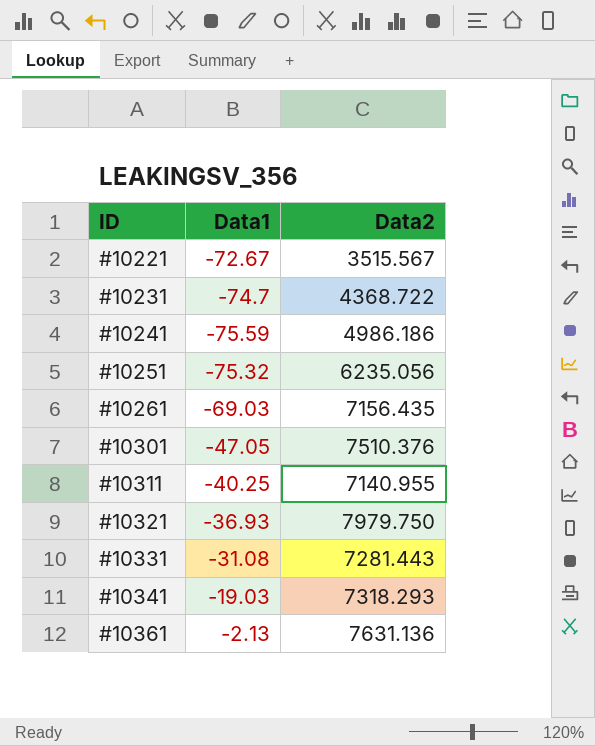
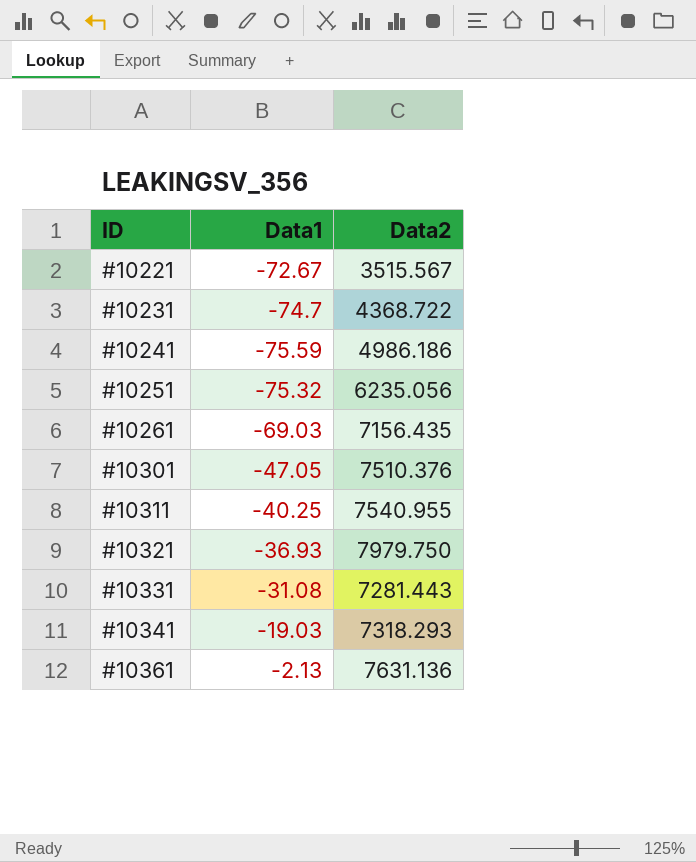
#10311 | Data2: 7140.955 -> 7540.955

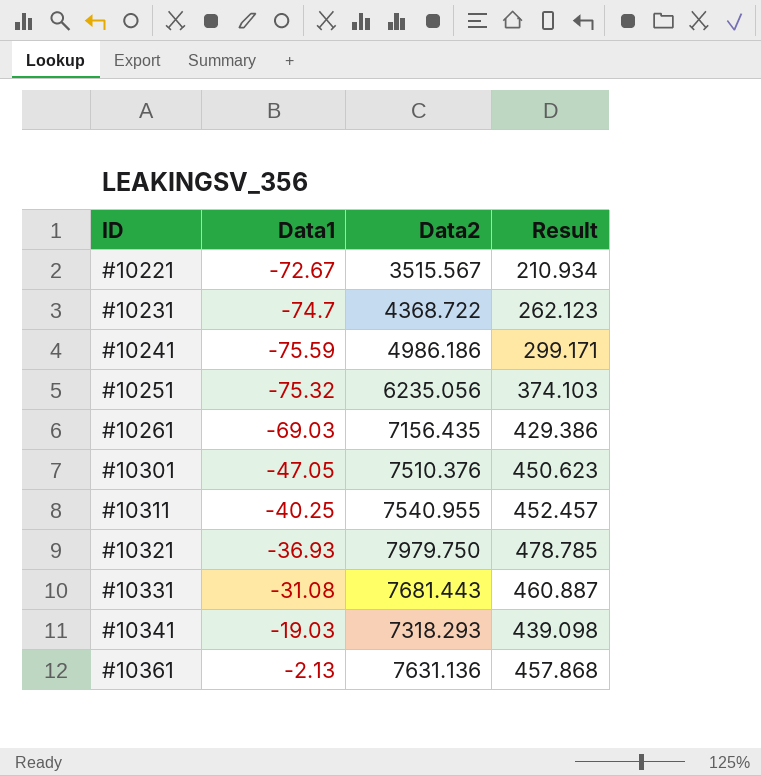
column Result | formula: none -> [Data2] * 0.06
#10331 | Data2: 7281.443 -> 7681.443

